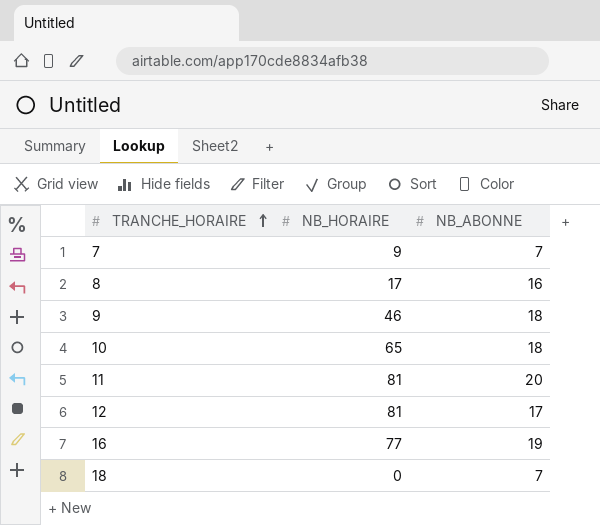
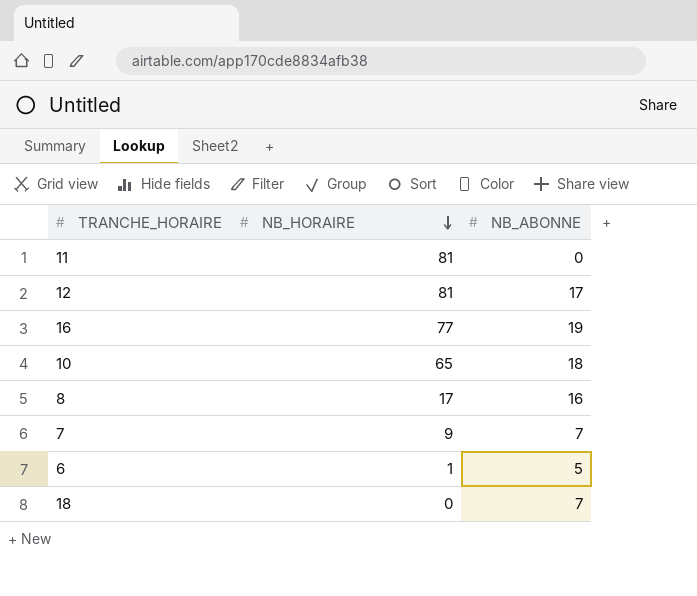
row order: TRANCHE_HORAIRE ascending -> NB_HORAIRE descending
row 9: 46 | 18 -> none
11 | NB_ABONNE: 20 -> 0
row 6: none -> 1 | 5

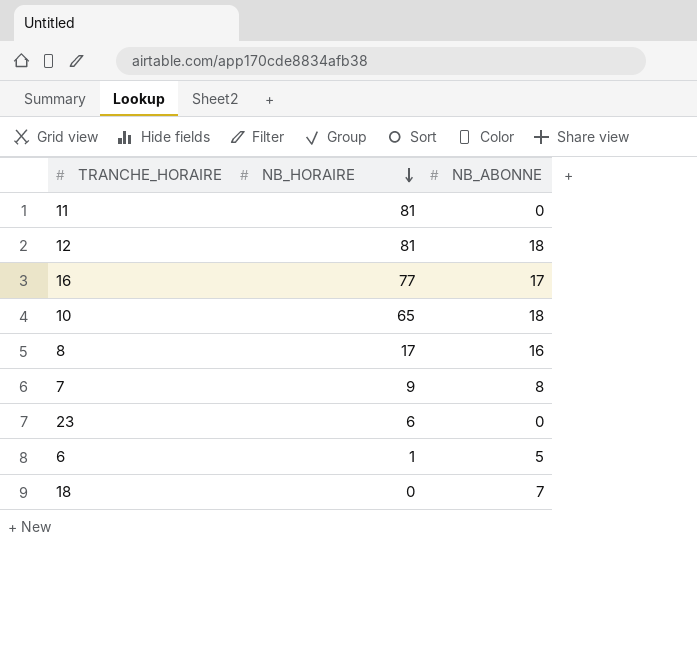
12 | NB_ABONNE: 17 -> 18
16 | NB_ABONNE: 19 -> 17
7 | NB_ABONNE: 7 -> 8
row 23: none -> 6 | 0

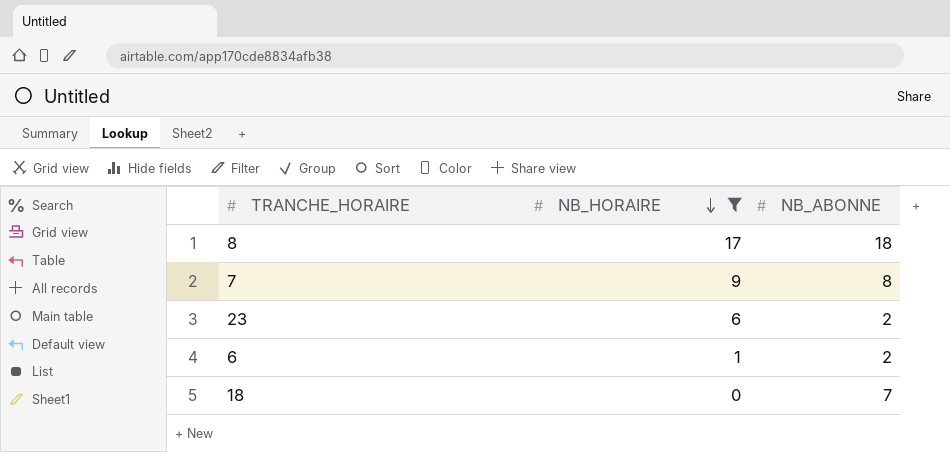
filter: none -> NB_HORAIRE <= 17
8 | NB_ABONNE: 16 -> 18
23 | NB_ABONNE: 0 -> 2
6 | NB_ABONNE: 5 -> 2

